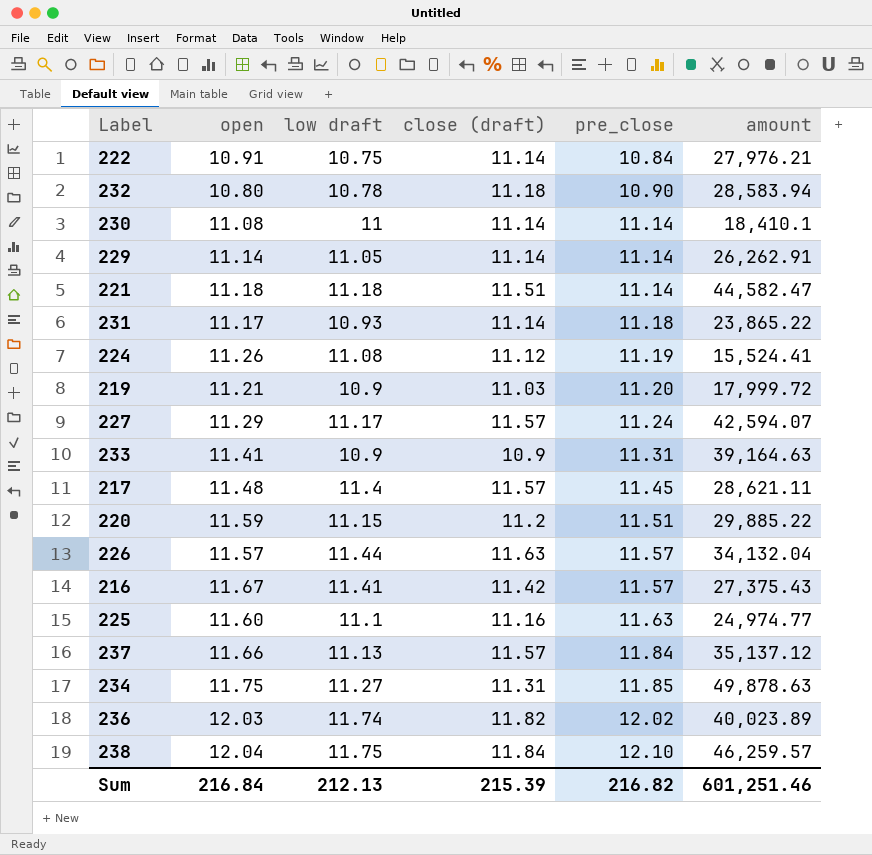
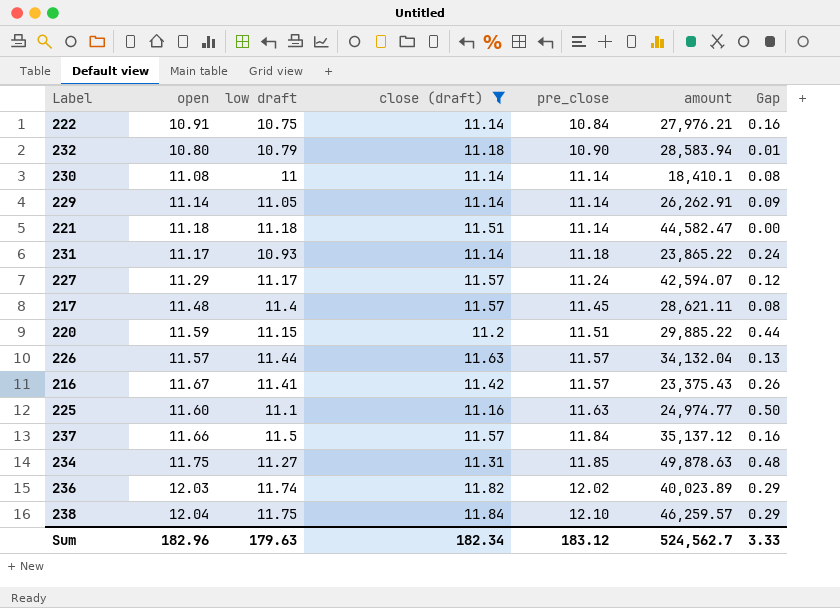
filter: none -> close (draft) >= 11.14
column Gap | formula: none -> [open] - [low draft]
232 | low draft: 10.78 -> 10.79
216 | amount: 27,375.43 -> 23,375.43
237 | low draft: 11.13 -> 11.5
Sum | open: 216.84 -> 182.96
Sum | low draft: 212.13 -> 179.63
Sum | close (draft): 215.39 -> 182.34
Sum | pre_close: 216.82 -> 183.12
Sum | amount: 601,251.46 -> 524,562.7

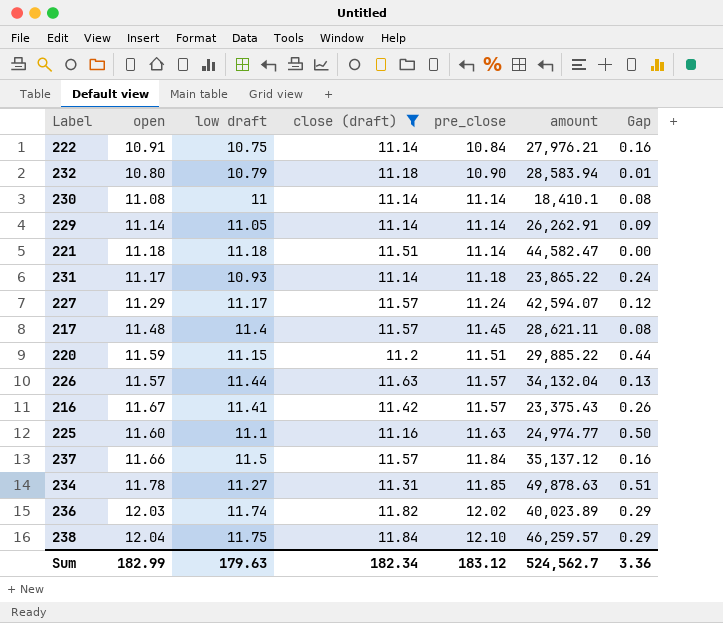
234 | open: 11.75 -> 11.78
234 | Gap: 0.48 -> 0.51
Sum | open: 182.96 -> 182.99
Sum | Gap: 3.33 -> 3.36

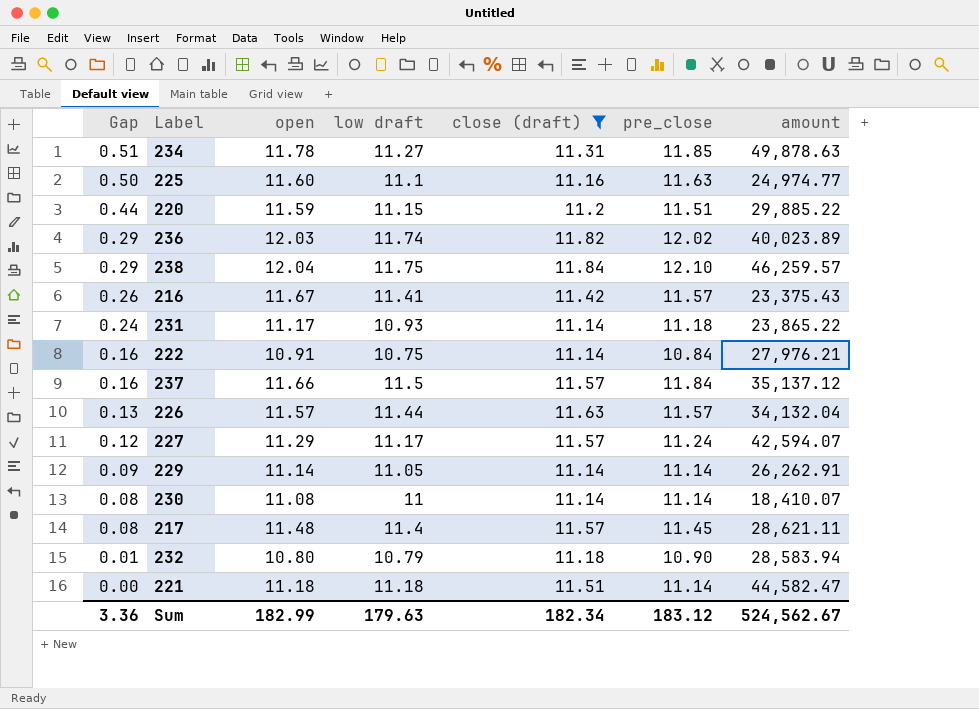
row order: pre_close ascending -> Gap descending
column Gap | position: 7 -> 1
230 | amount: 18,410.1 -> 18,410.07
Sum | amount: 524,562.7 -> 524,562.67

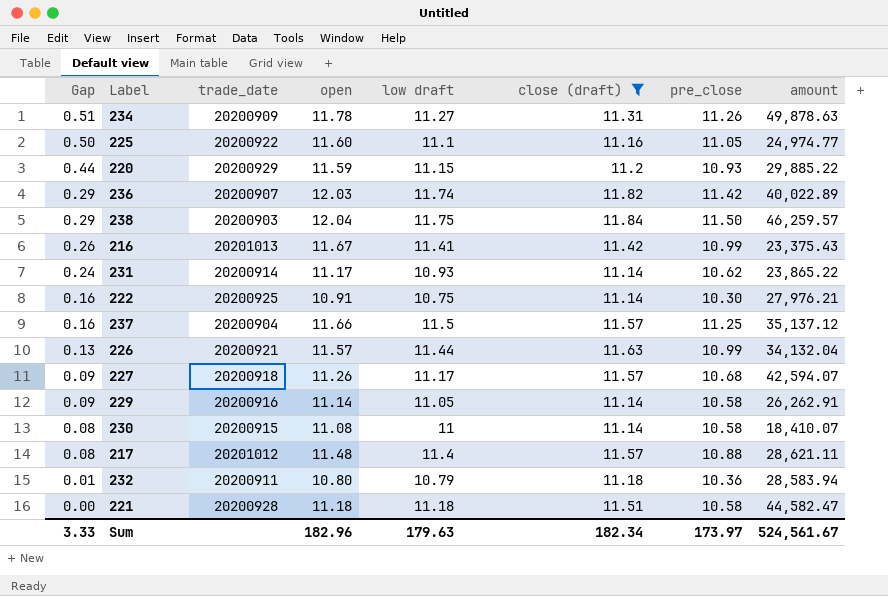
column trade_date | position: none -> 3
234 | pre_close: 11.85 -> 11.26
225 | pre_close: 11.63 -> 11.05
220 | pre_close: 11.51 -> 10.93
236 | pre_close: 12.02 -> 11.42
236 | amount: 40,023.89 -> 40,022.89
238 | pre_close: 12.10 -> 11.50
216 | pre_close: 11.57 -> 10.99
231 | pre_close: 11.18 -> 10.62
222 | pre_close: 10.84 -> 10.30
237 | pre_close: 11.84 -> 11.25
226 | pre_close: 11.57 -> 10.99
227 | Gap: 0.12 -> 0.09
227 | open: 11.29 -> 11.26
227 | pre_close: 11.24 -> 10.68
229 | pre_close: 11.14 -> 10.58
230 | pre_close: 11.14 -> 10.58
217 | pre_close: 11.45 -> 10.88
232 | pre_close: 10.90 -> 10.36
221 | pre_close: 11.14 -> 10.58
Sum | Gap: 3.36 -> 3.33
Sum | open: 182.99 -> 182.96
Sum | pre_close: 183.12 -> 173.97
Sum | amount: 524,562.67 -> 524,561.67

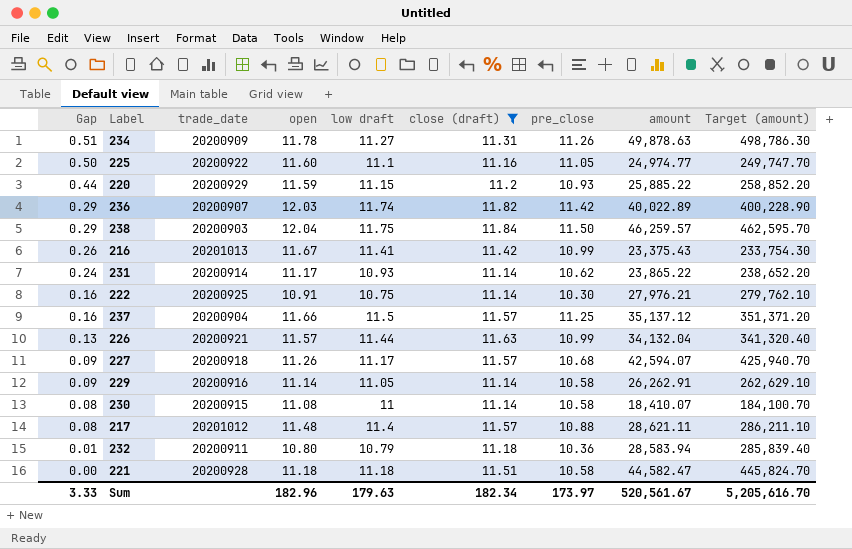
column Target (amount) | formula: none -> [amount] * 10
220 | amount: 29,885.22 -> 25,885.22
Sum | amount: 524,561.67 -> 520,561.67

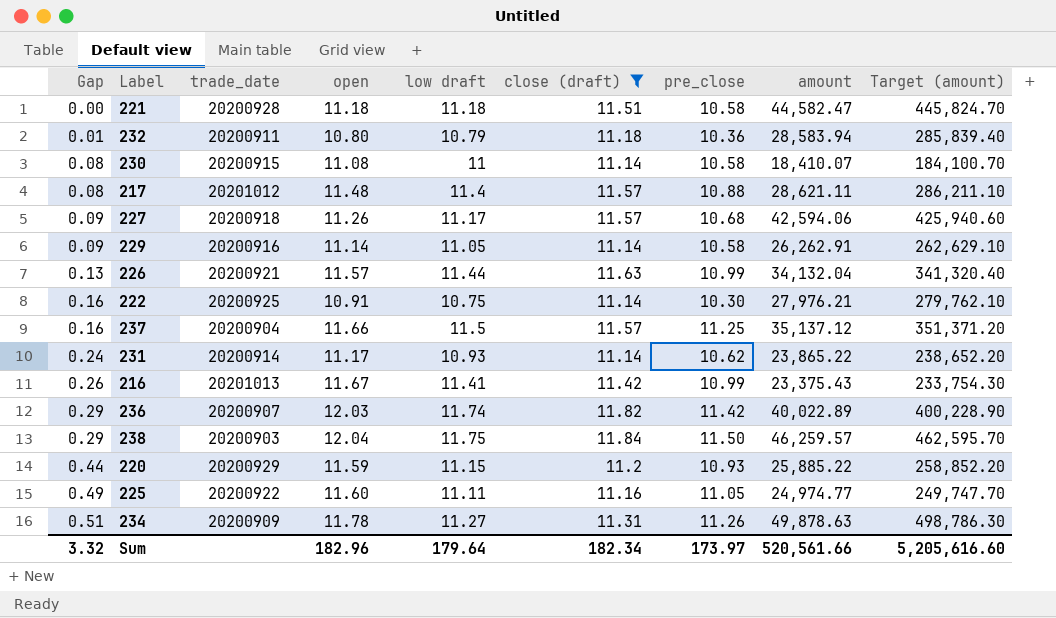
row order: Gap descending -> Gap ascending
227 | amount: 42,594.07 -> 42,594.06
227 | Target (amount): 425,940.70 -> 425,940.60
225 | Gap: 0.50 -> 0.49
225 | low draft: 11.1 -> 11.11
Sum | Gap: 3.33 -> 3.32
Sum | low draft: 179.63 -> 179.64
Sum | amount: 520,561.67 -> 520,561.66
Sum | Target (amount): 5,205,616.70 -> 5,205,616.60

